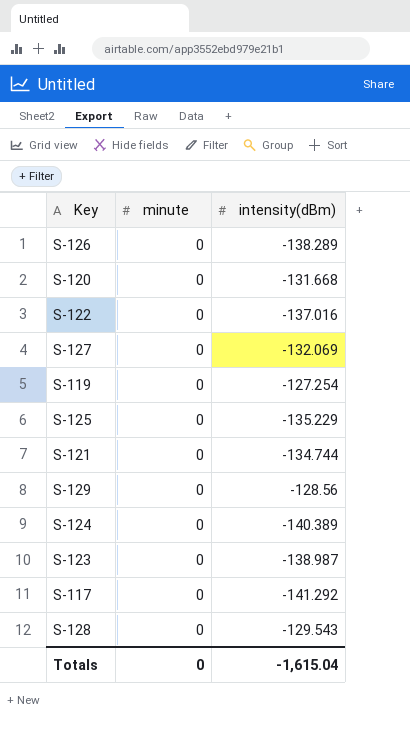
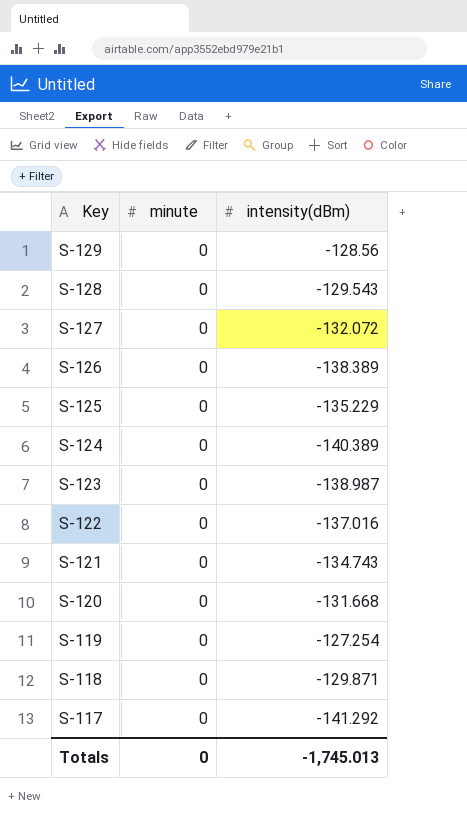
row order: none -> Key descending
S-127 | intensity(dBm): -132.069 -> -132.072
S-126 | intensity(dBm): -138.289 -> -138.389
S-121 | intensity(dBm): -134.744 -> -134.743
row S-118: none -> 0 | -129.871
Totals | intensity(dBm): -1,615.04 -> -1,745.013

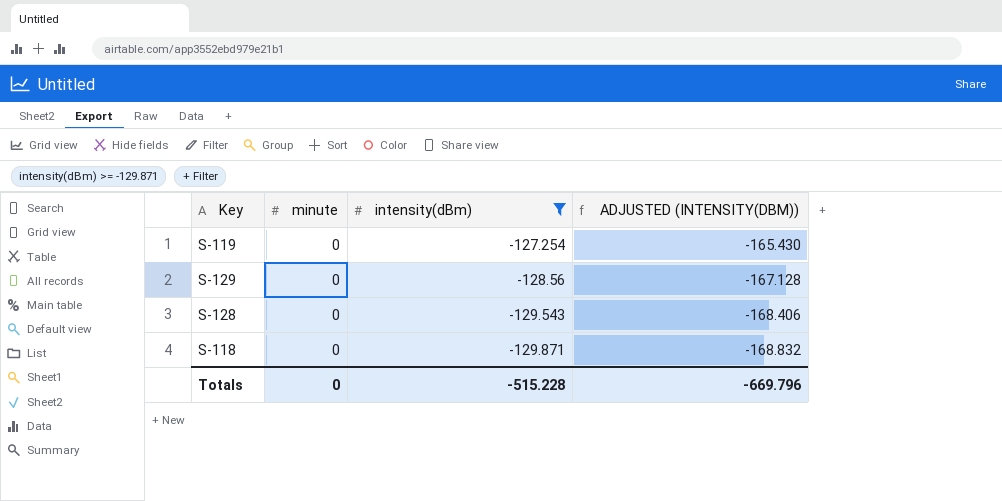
filter: none -> intensity(dBm) >= -129.871
row order: Key descending -> intensity(dBm) descending
column ADJUSTED (INTENSITY(DBM)) | formula: none -> [intensity(dBm)] * 1.3
Totals | intensity(dBm): -1,745.013 -> -515.228

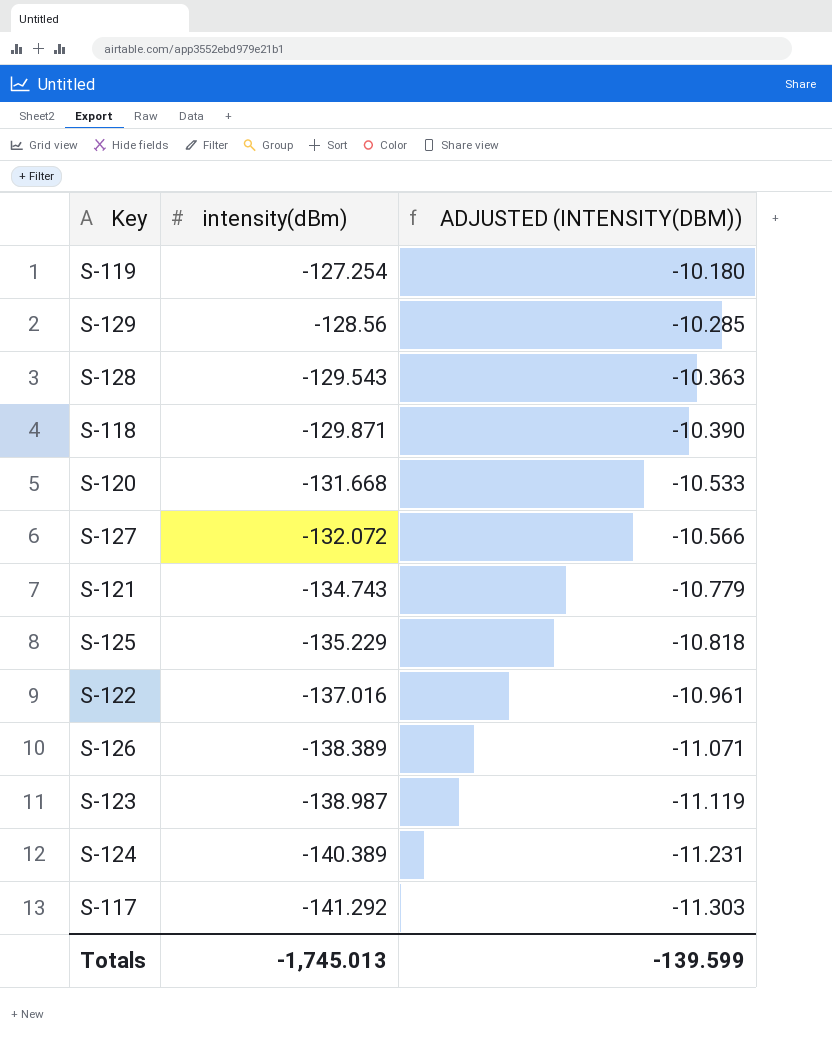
filter: intensity(dBm) >= -129.871 -> none
column minute | position: 2 -> none
column ADJUSTED (INTENSITY(DBM)) | formula: [intensity(dBm)] * 1.3 -> [intensity(dBm)] * 0.08
Totals | intensity(dBm): -515.228 -> -1,745.013
Totals | ADJUSTED (INTENSITY(DBM)): -669.796 -> -139.599

